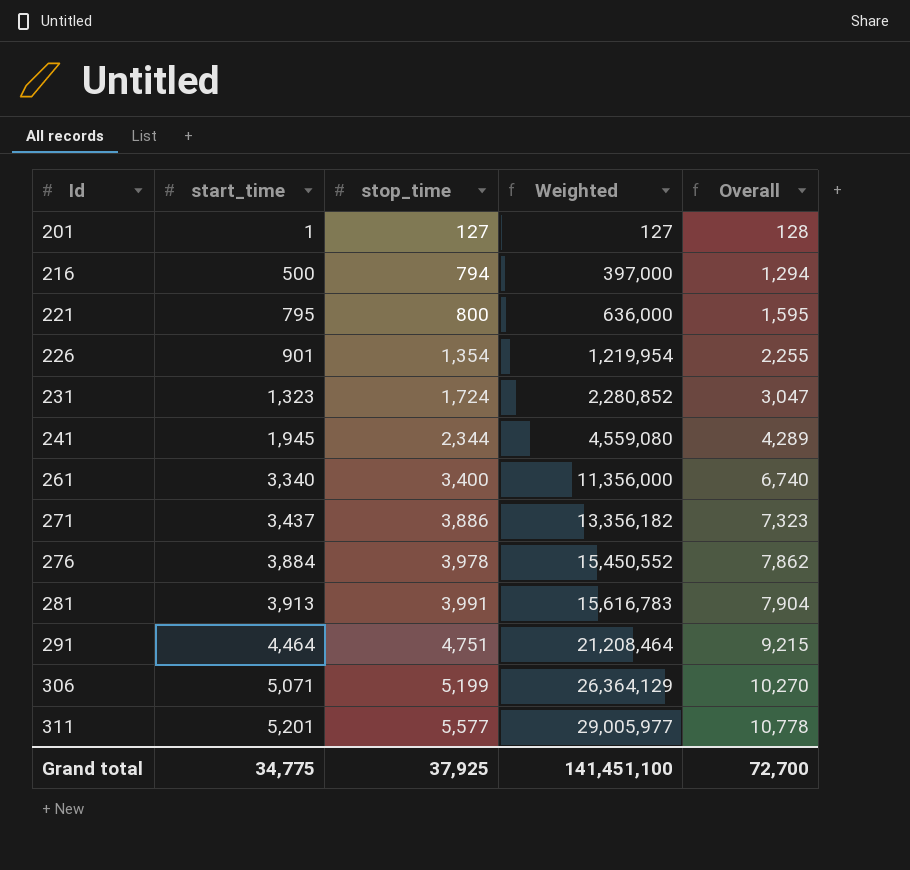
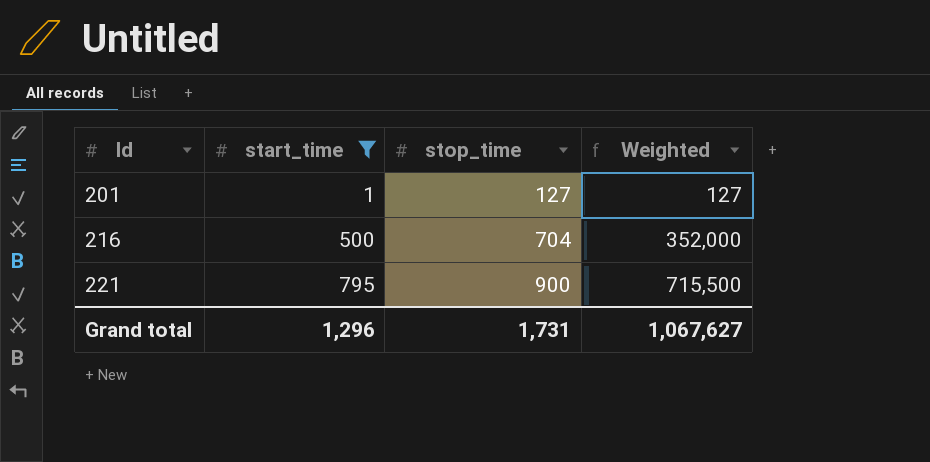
filter: none -> start_time <= 795
column Overall | formula: [start_time] + [stop_time] -> none
216 | stop_time: 794 -> 704
216 | Weighted: 397,000 -> 352,000
221 | stop_time: 800 -> 900
221 | Weighted: 636,000 -> 715,500
Grand total | start_time: 34,775 -> 1,296
Grand total | stop_time: 37,925 -> 1,731
Grand total | Weighted: 141,451,100 -> 1,067,627

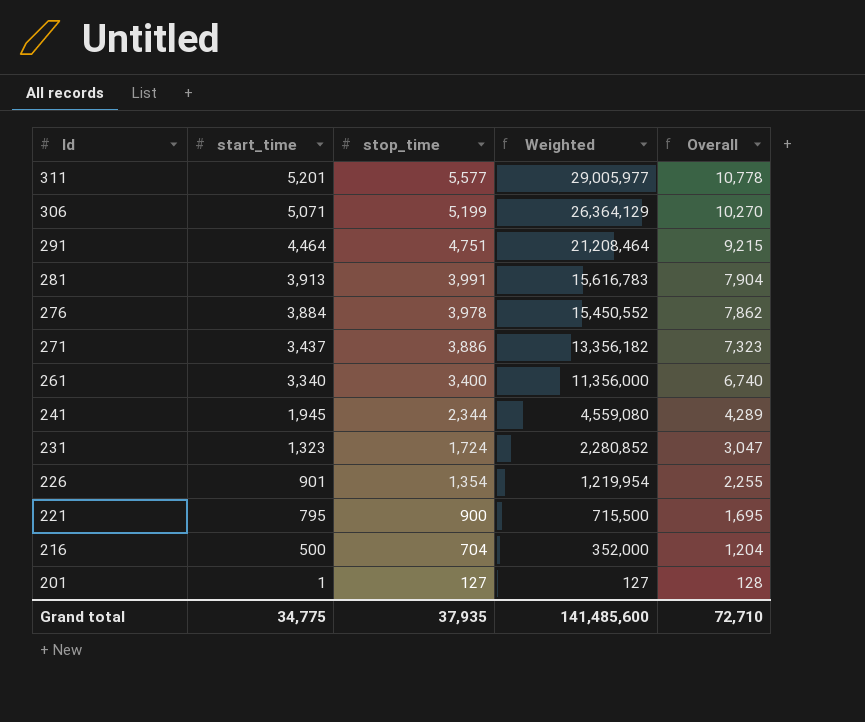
filter: start_time <= 795 -> none
row order: Id ascending -> Id descending
column Overall | formula: none -> [start_time] + [stop_time]
Grand total | start_time: 1,296 -> 34,775
Grand total | stop_time: 1,731 -> 37,935
Grand total | Weighted: 1,067,627 -> 141,485,600

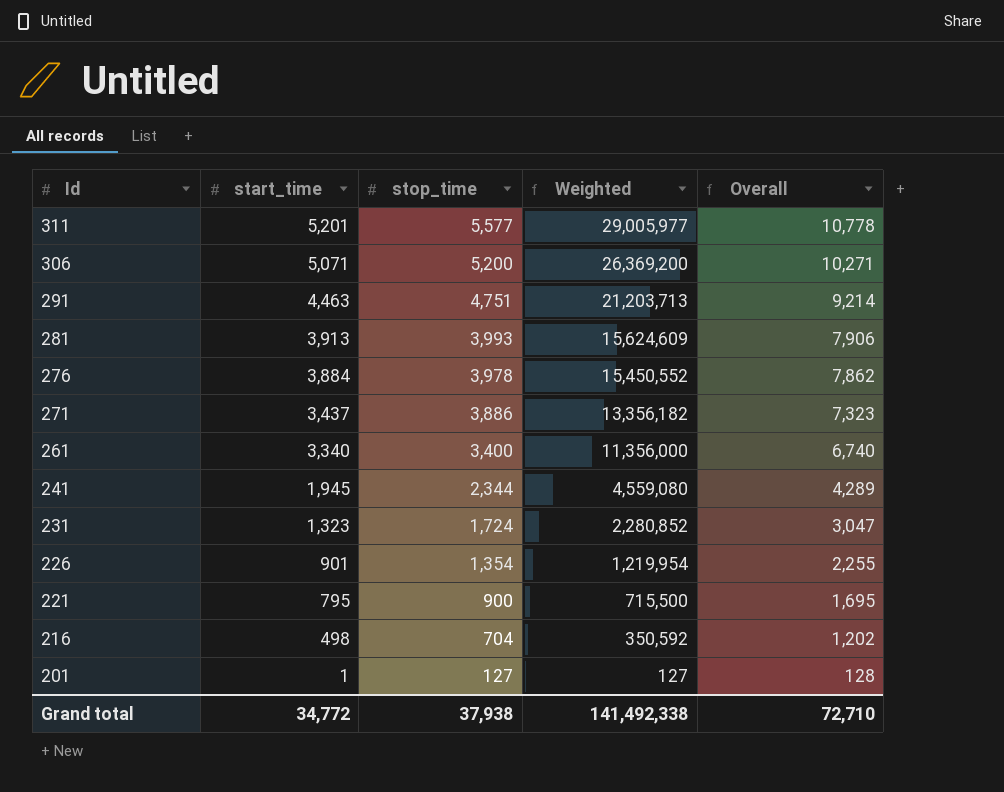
306 | stop_time: 5,199 -> 5,200
306 | Weighted: 26,364,129 -> 26,369,200
306 | Overall: 10,270 -> 10,271
291 | start_time: 4,464 -> 4,463
291 | Weighted: 21,208,464 -> 21,203,713
291 | Overall: 9,215 -> 9,214
281 | stop_time: 3,991 -> 3,993
281 | Weighted: 15,616,783 -> 15,624,609
281 | Overall: 7,904 -> 7,906
216 | start_time: 500 -> 498
216 | Weighted: 352,000 -> 350,592
216 | Overall: 1,204 -> 1,202
Grand total | start_time: 34,775 -> 34,772
Grand total | stop_time: 37,935 -> 37,938
Grand total | Weighted: 141,485,600 -> 141,492,338

